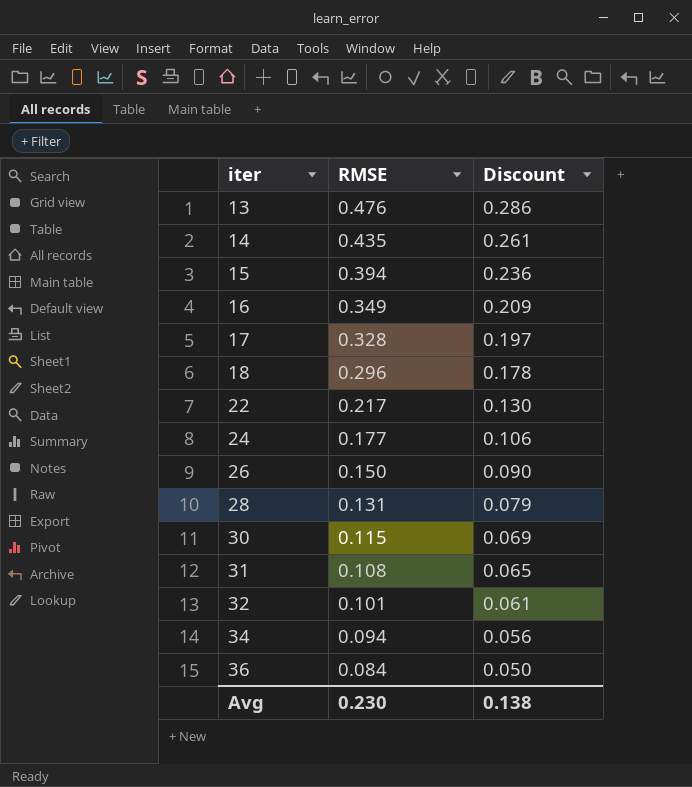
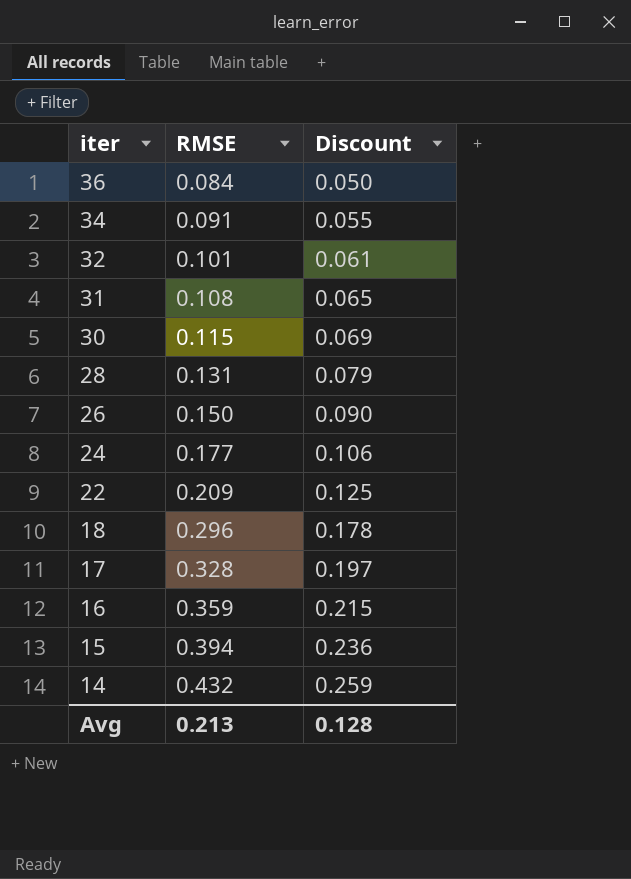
row order: iter ascending -> iter descending
row 13: 0.476 | 0.286 -> none
34 | RMSE: 0.094 -> 0.091
34 | Discount: 0.056 -> 0.055
22 | RMSE: 0.217 -> 0.209
22 | Discount: 0.130 -> 0.125
16 | RMSE: 0.349 -> 0.359
16 | Discount: 0.209 -> 0.215
14 | RMSE: 0.435 -> 0.432
14 | Discount: 0.261 -> 0.259
Avg | RMSE: 0.230 -> 0.213
Avg | Discount: 0.138 -> 0.128

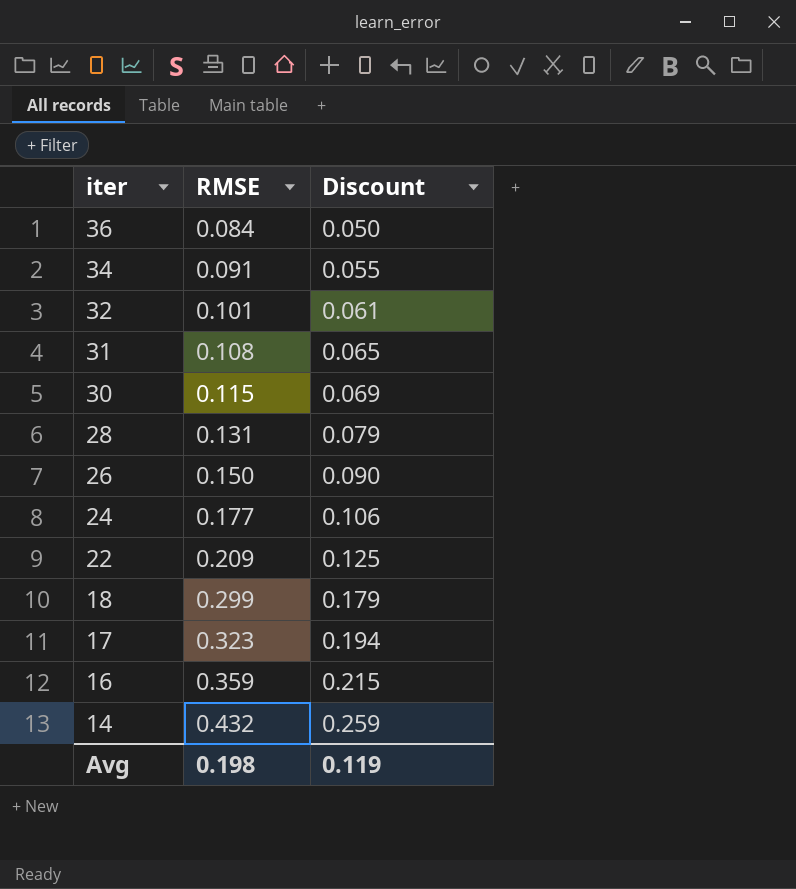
row 15: 0.394 | 0.236 -> none
18 | RMSE: 0.296 -> 0.299
18 | Discount: 0.178 -> 0.179
17 | RMSE: 0.328 -> 0.323
17 | Discount: 0.197 -> 0.194
Avg | RMSE: 0.213 -> 0.198
Avg | Discount: 0.128 -> 0.119

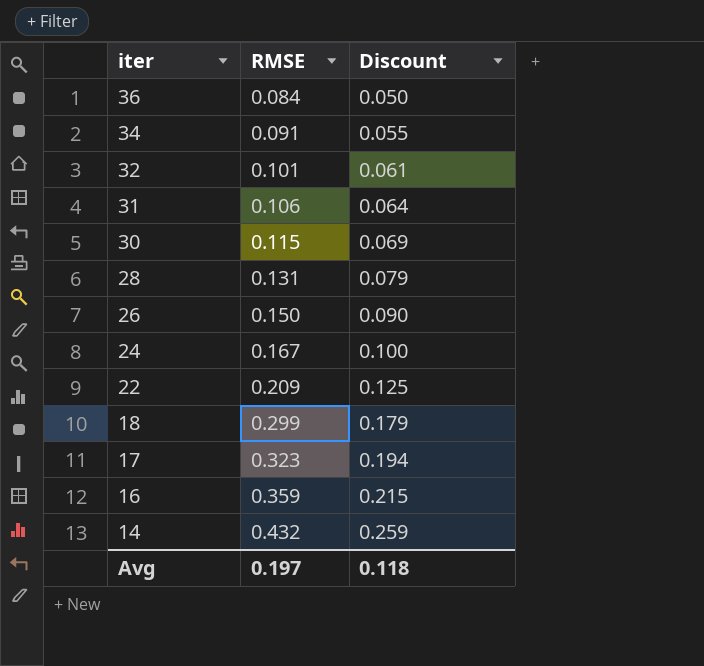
31 | RMSE: 0.108 -> 0.106
31 | Discount: 0.065 -> 0.064
24 | RMSE: 0.177 -> 0.167
24 | Discount: 0.106 -> 0.100
Avg | RMSE: 0.198 -> 0.197
Avg | Discount: 0.119 -> 0.118

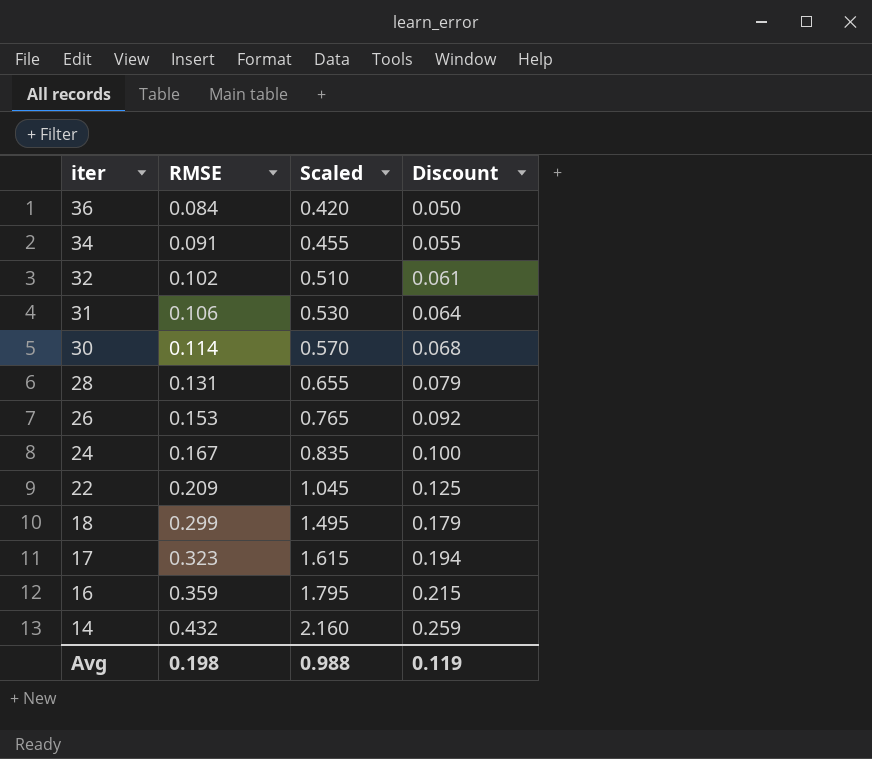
column Scaled | formula: none -> [RMSE] * 5
32 | RMSE: 0.101 -> 0.102
30 | RMSE: 0.115 -> 0.114
30 | Discount: 0.069 -> 0.068
26 | RMSE: 0.150 -> 0.153
26 | Discount: 0.090 -> 0.092
Avg | RMSE: 0.197 -> 0.198
Avg | Discount: 0.118 -> 0.119

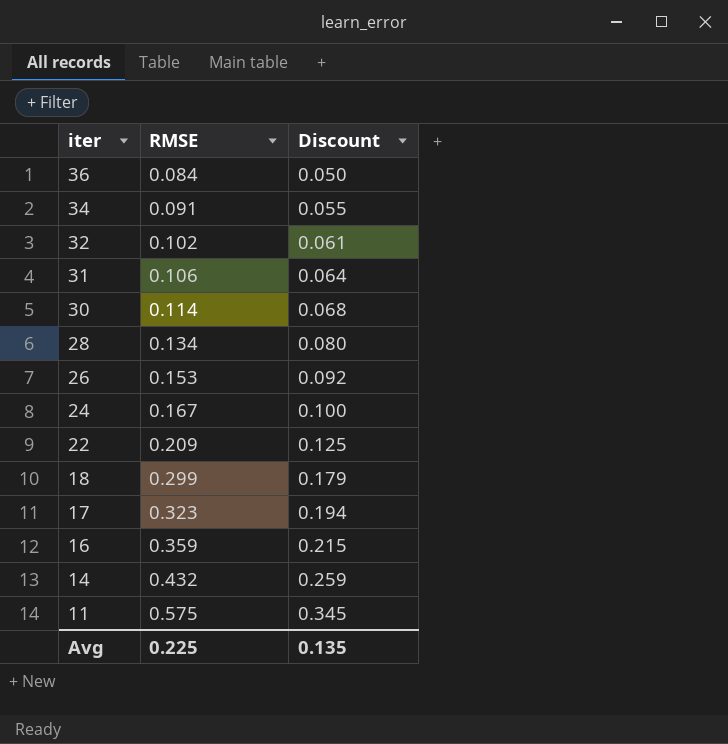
column Scaled | formula: [RMSE] * 5 -> none
28 | RMSE: 0.131 -> 0.134
28 | Discount: 0.079 -> 0.080
row 11: none -> 0.575 | 0.345
Avg | RMSE: 0.198 -> 0.225
Avg | Discount: 0.119 -> 0.135

